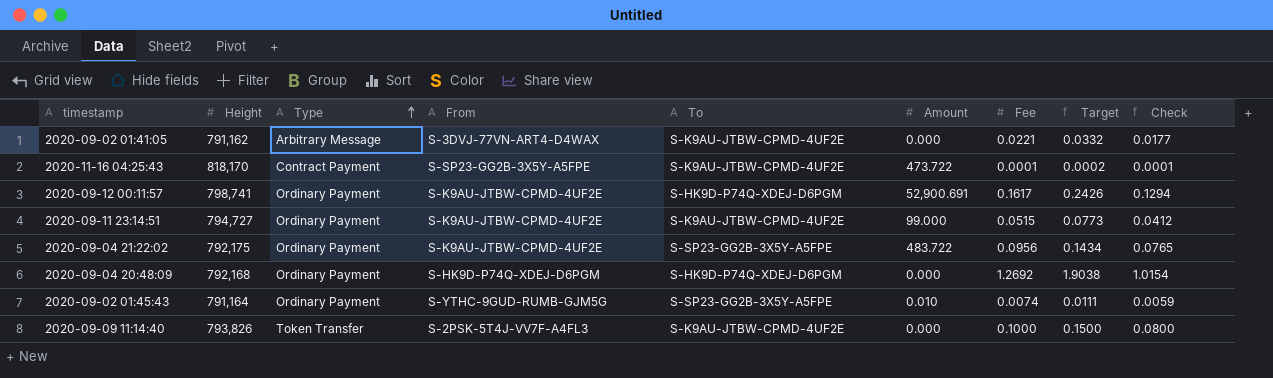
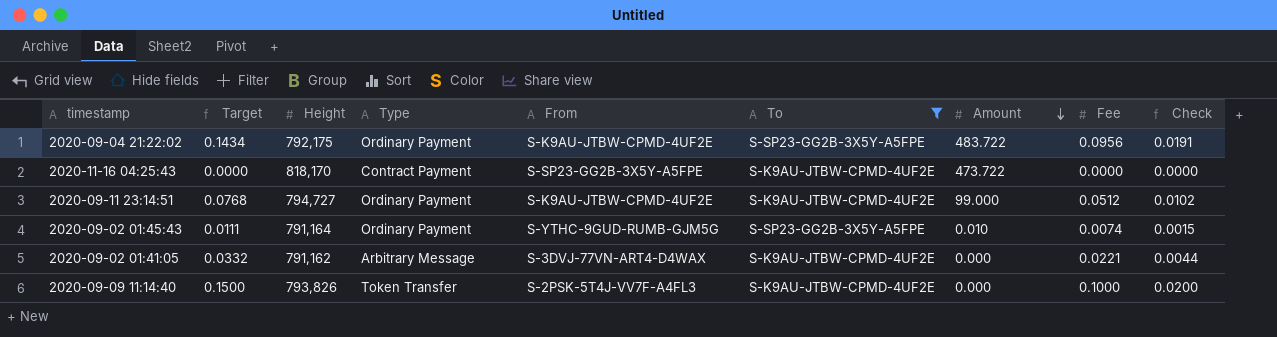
filter: none -> To != S-HK9D-P74Q-XDEJ-D6PGM
row order: Type ascending -> Amount descending
column Target | position: 8 -> 2
column Check | formula: [Fee] * 0.8 -> [Fee] * 0.2
2020-11-16 04:25:43 | Target: 0.0002 -> 0.0000
2020-11-16 04:25:43 | Fee: 0.0001 -> 0.0000
2020-09-11 23:14:51 | Target: 0.0773 -> 0.0768
2020-09-11 23:14:51 | Fee: 0.0515 -> 0.0512

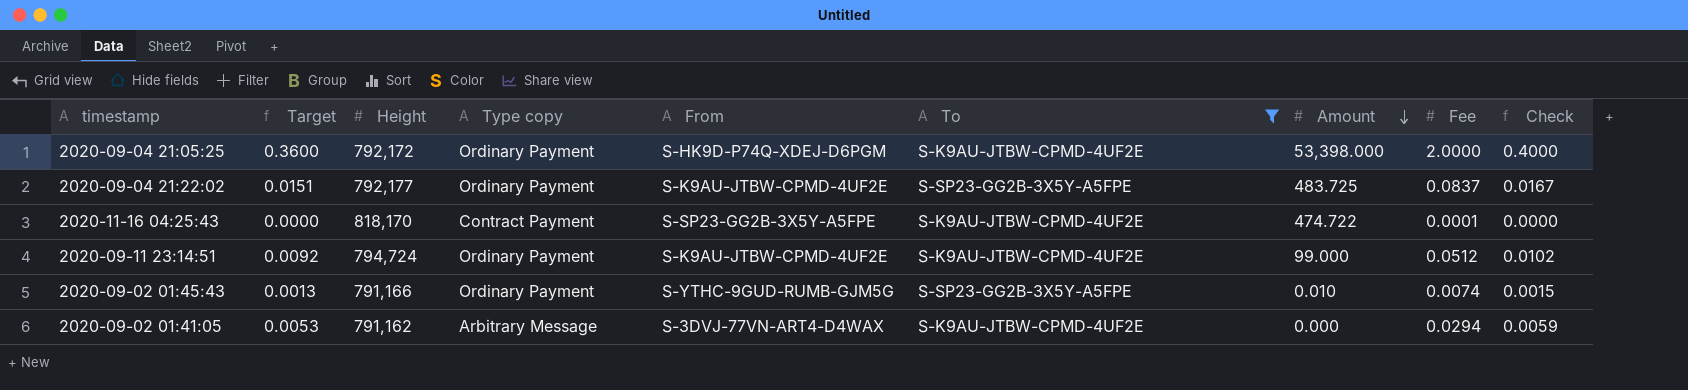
column Target | formula: [Fee] * 1.5 -> [Fee] * 0.18
column name: Type -> Type copy
row 2020-09-09 11:14:40: 0.1500 | 793,826 | Token Transfer | S-2PSK-5T4J-VV7F-A4FL3 | S-K9AU-JTBW-CPMD-4UF2E | 0.000 | 0.1000 | 0.0200 -> none
row 2020-09-04 21:05:25: none -> 0.3600 | 792,172 | Ordinary Payment | S-HK9D-P74Q-XDEJ-D6PGM | S-K9AU-JTBW-CPMD-4UF2E | 53,398.000 | 2.0000 | 0.4000
2020-09-04 21:22:02 | Height: 792,175 -> 792,177
2020-09-04 21:22:02 | Amount: 483.722 -> 483.725
2020-09-04 21:22:02 | Fee: 0.0956 -> 0.0837
2020-09-04 21:22:02 | Check: 0.0191 -> 0.0167
2020-11-16 04:25:43 | Amount: 473.722 -> 474.722
2020-11-16 04:25:43 | Fee: 0.0000 -> 0.0001
2020-09-11 23:14:51 | Height: 794,727 -> 794,724
2020-09-02 01:45:43 | Height: 791,164 -> 791,166
2020-09-02 01:41:05 | Fee: 0.0221 -> 0.0294
2020-09-02 01:41:05 | Check: 0.0044 -> 0.0059

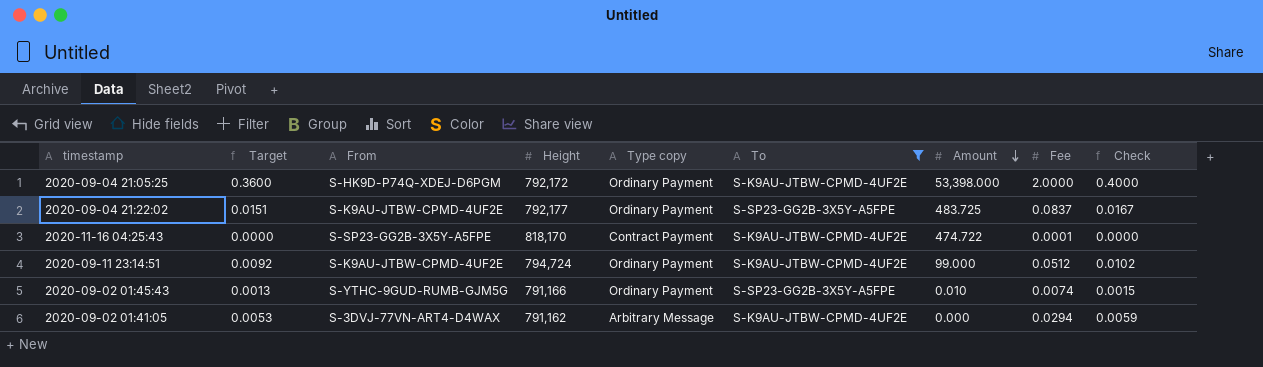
column From | position: 5 -> 3

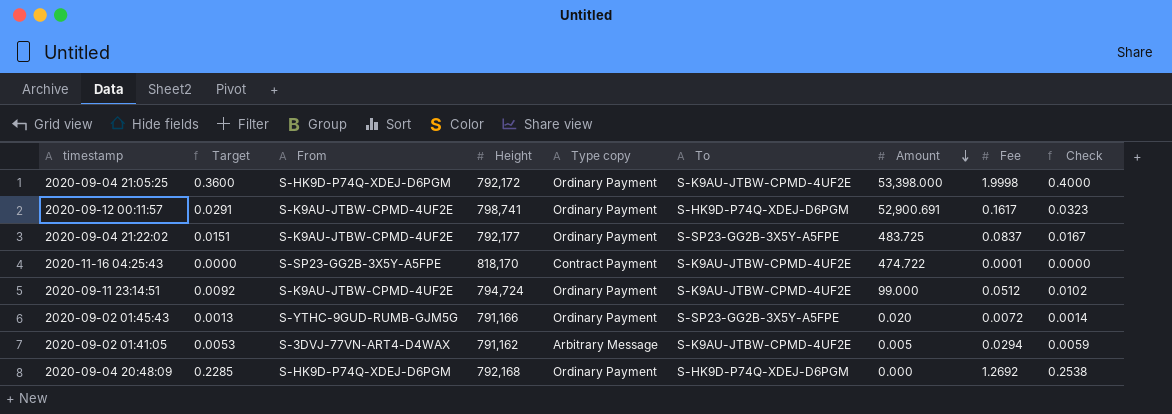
filter: To != S-HK9D-P74Q-XDEJ-D6PGM -> none
2020-09-04 21:05:25 | Fee: 2.0000 -> 1.9998
2020-09-02 01:45:43 | Amount: 0.010 -> 0.020
2020-09-02 01:45:43 | Fee: 0.0074 -> 0.0072
2020-09-02 01:45:43 | Check: 0.0015 -> 0.0014
2020-09-02 01:41:05 | Amount: 0.000 -> 0.005

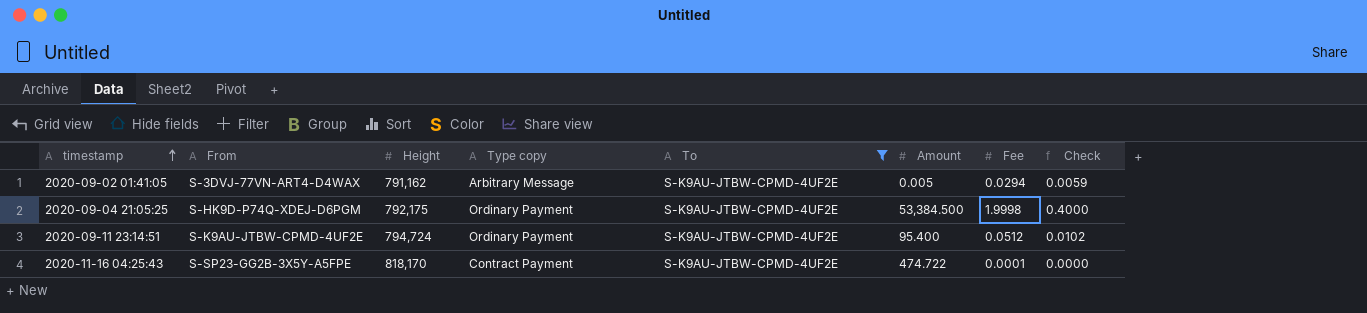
filter: none -> To = S-K9AU-JTBW-CPMD-4UF2E
row order: Amount descending -> timestamp ascending
column Target | formula: [Fee] * 0.18 -> none
2020-09-04 21:05:25 | Height: 792,172 -> 792,175
2020-09-04 21:05:25 | Amount: 53,398.000 -> 53,384.500
2020-09-11 23:14:51 | Amount: 99.000 -> 95.400

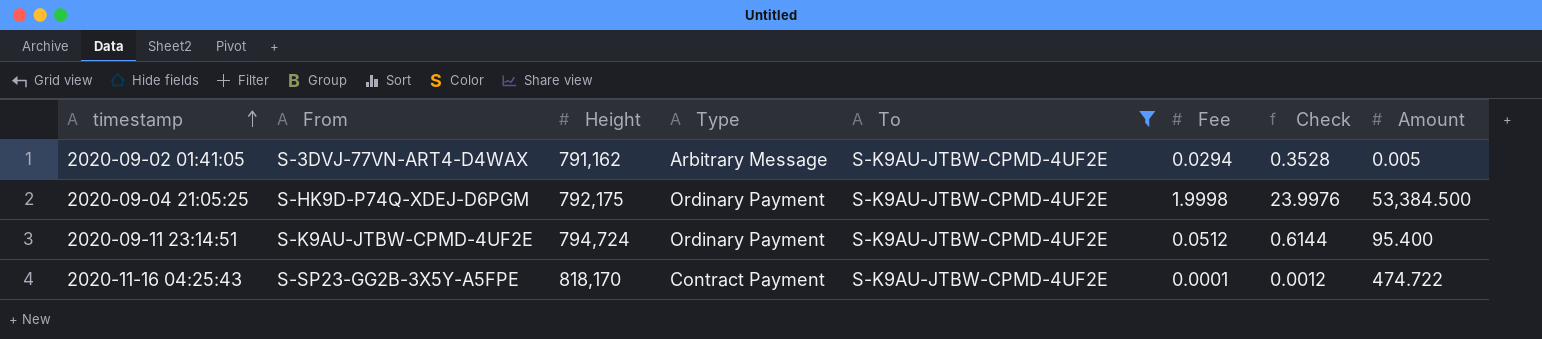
column name: Type copy -> Type
column Check | formula: [Fee] * 0.2 -> [Fee] * 12
column Amount | position: 6 -> 8

